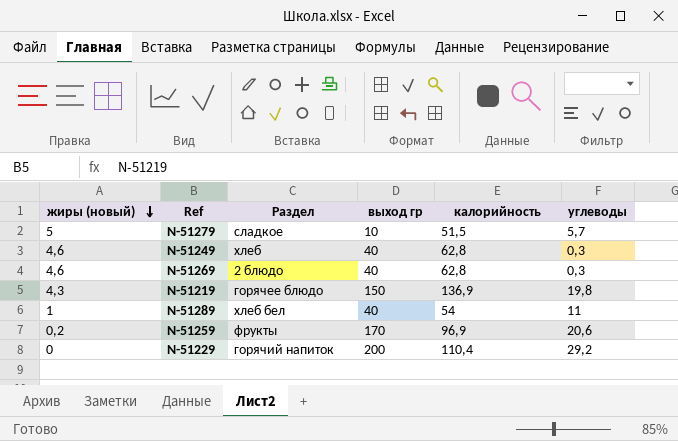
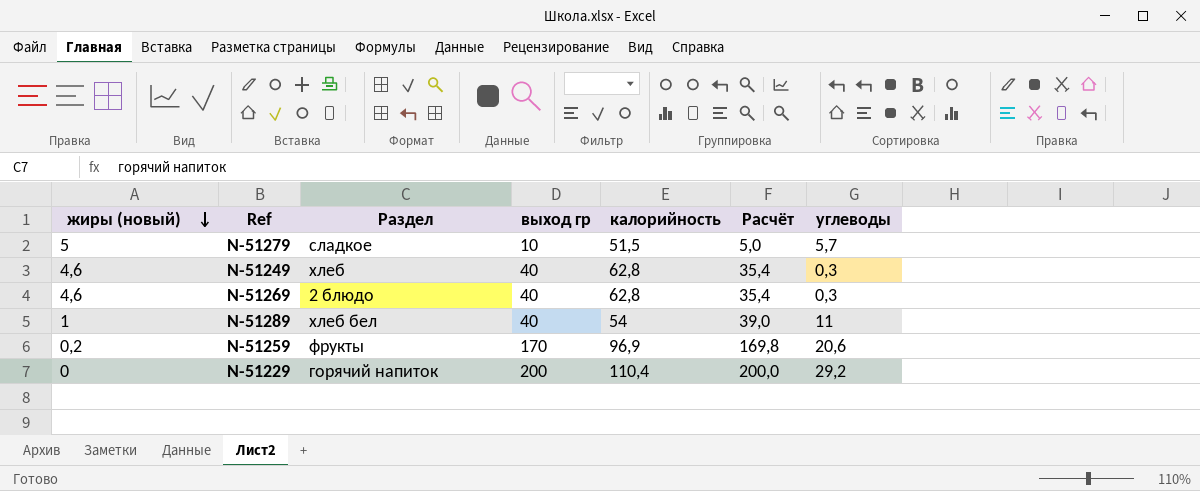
column Расчёт | formula: none -> [выход гр] - [жиры (новый)]
row N-51219: 4,3 | горячее блюдо | 150 | 136,9 | 19,8 -> none

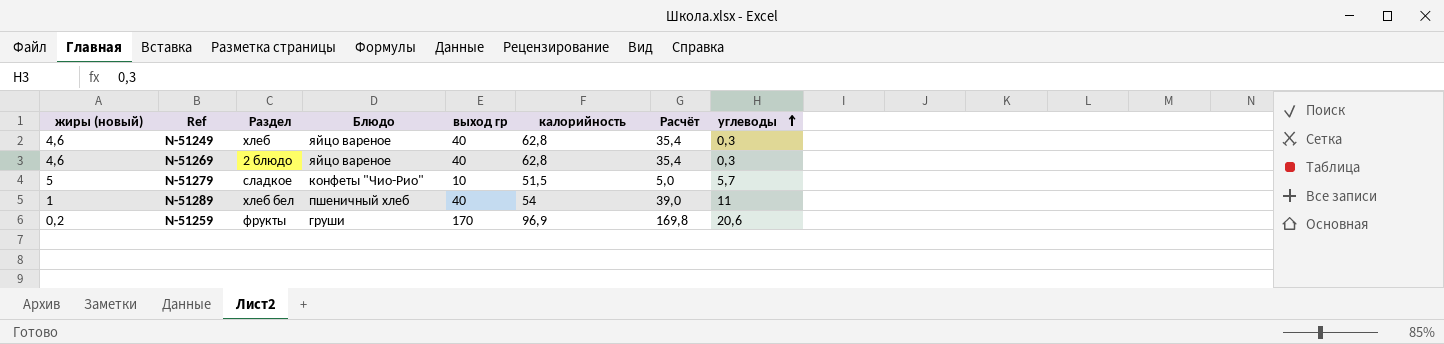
row order: жиры (новый) descending -> углеводы ascending
column Блюдо | position: none -> 4
row N-51229: 0 | горячий напиток | 200 | 110,4 | 200,0 | 29,2 -> none

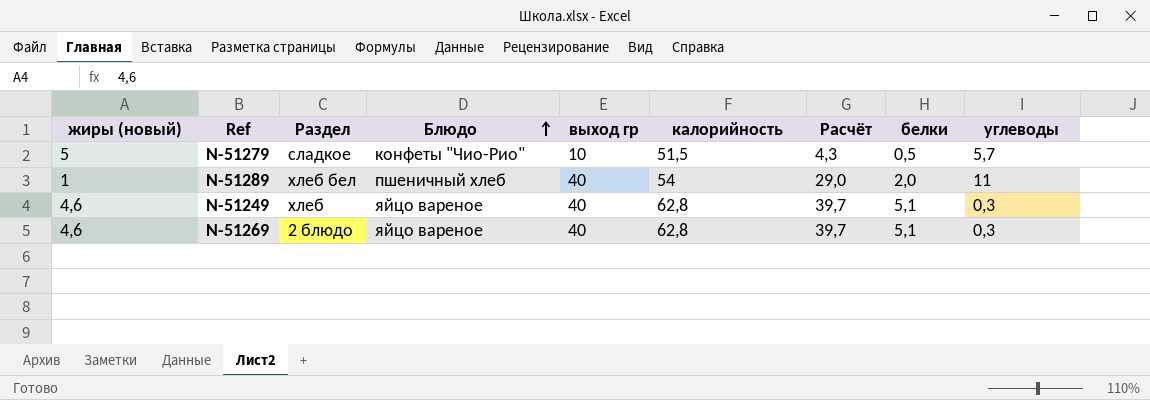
row order: углеводы ascending -> Блюдо ascending
column Расчёт | formula: [выход гр] - [жиры (новый)] -> [выход гр] - [углеводы]
column белки | position: none -> 8
row N-51259: 0,2 | фрукты | груши | 170 | 96,9 | 169,8 | 20,6 -> none

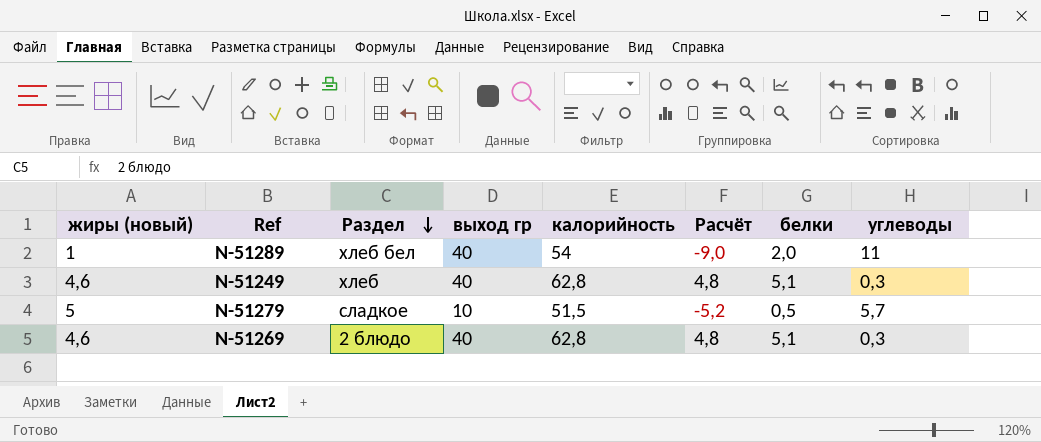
row order: Блюдо ascending -> Раздел descending
column Блюдо | position: 4 -> none
column Расчёт | formula: [выход гр] - [углеводы] -> [белки] - [углеводы]

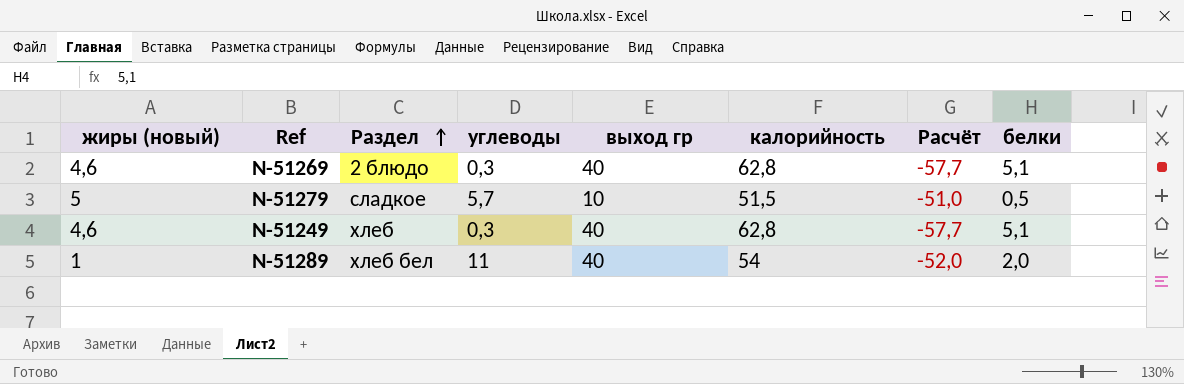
row order: Раздел descending -> Раздел ascending
column углеводы | position: 8 -> 4
column Расчёт | formula: [белки] - [углеводы] -> [белки] - [калорийность]

